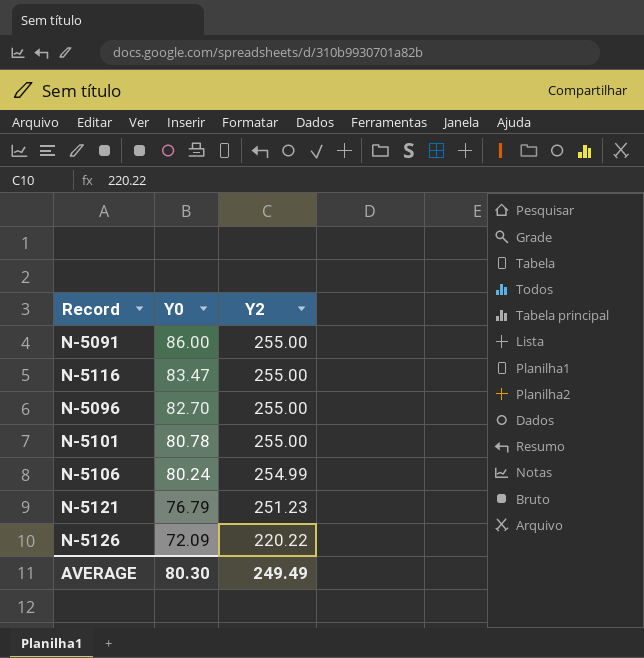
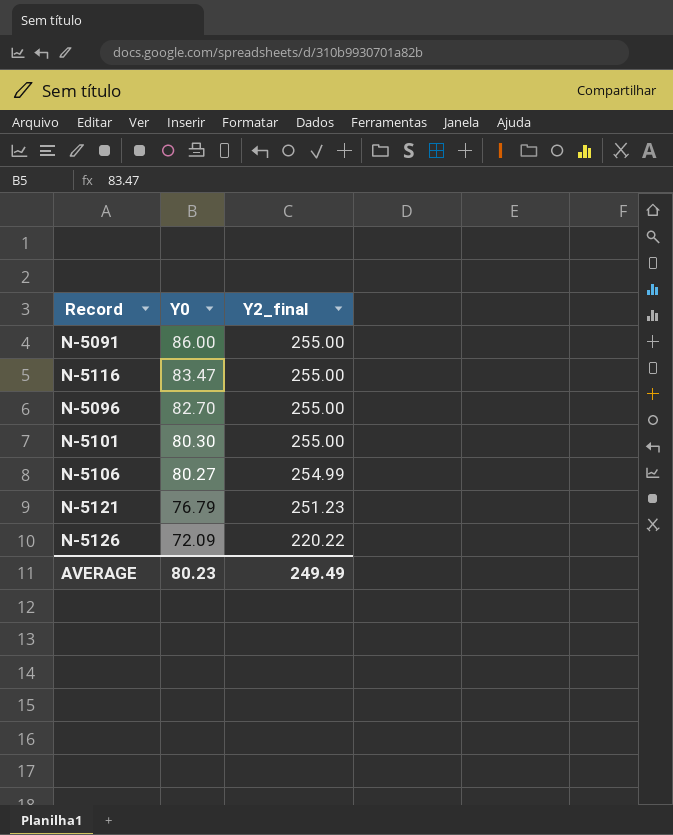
column name: Y2 -> Y2_final
N-5101 | Y0: 80.78 -> 80.30
N-5106 | Y0: 80.24 -> 80.27
AVERAGE | Y0: 80.30 -> 80.23

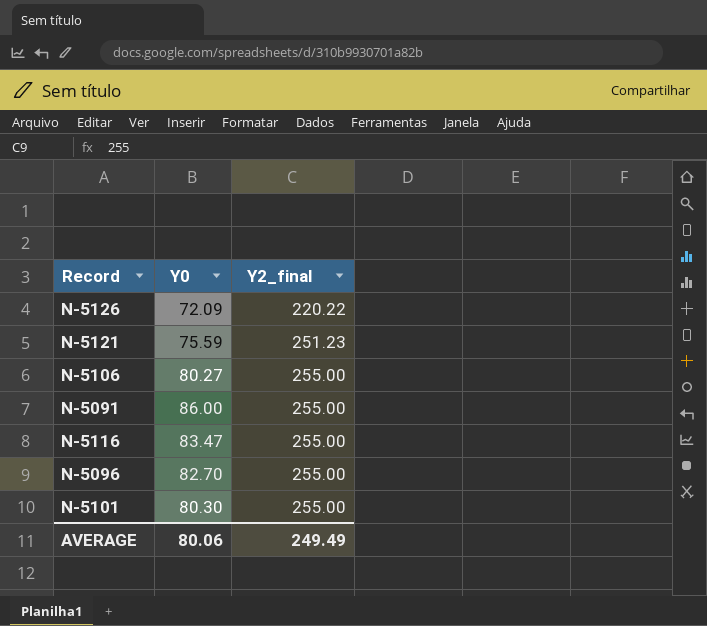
row order: Y0 descending -> Y2_final ascending
N-5121 | Y0: 76.79 -> 75.59
N-5106 | Y2_final: 254.99 -> 255.00
AVERAGE | Y0: 80.23 -> 80.06

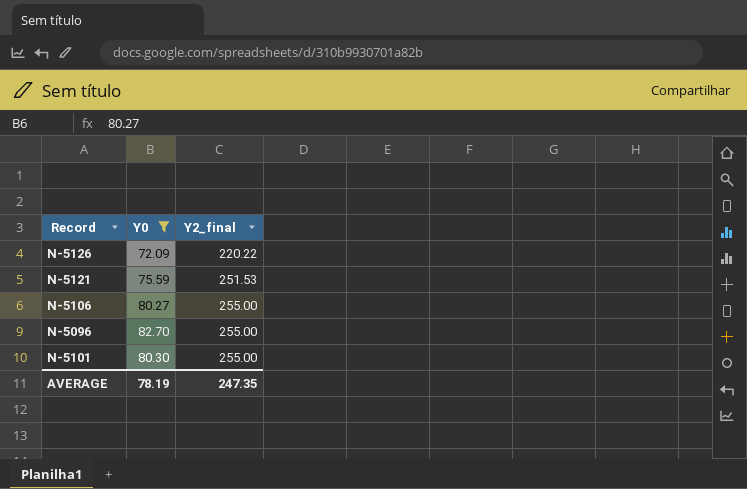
filter: none -> Y0 <= 82.70
N-5121 | Y2_final: 251.23 -> 251.53
AVERAGE | Y0: 80.06 -> 78.19
AVERAGE | Y2_final: 249.49 -> 247.35

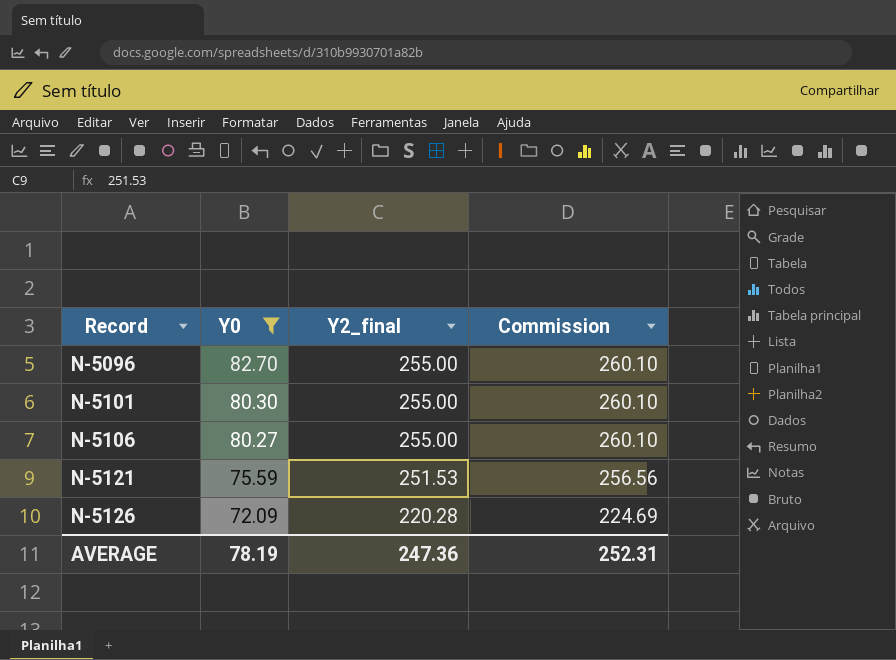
row order: Y2_final ascending -> Record ascending
column Commission | formula: none -> [Y2_final] * 1.02
N-5126 | Y2_final: 220.22 -> 220.28
AVERAGE | Y2_final: 247.35 -> 247.36

